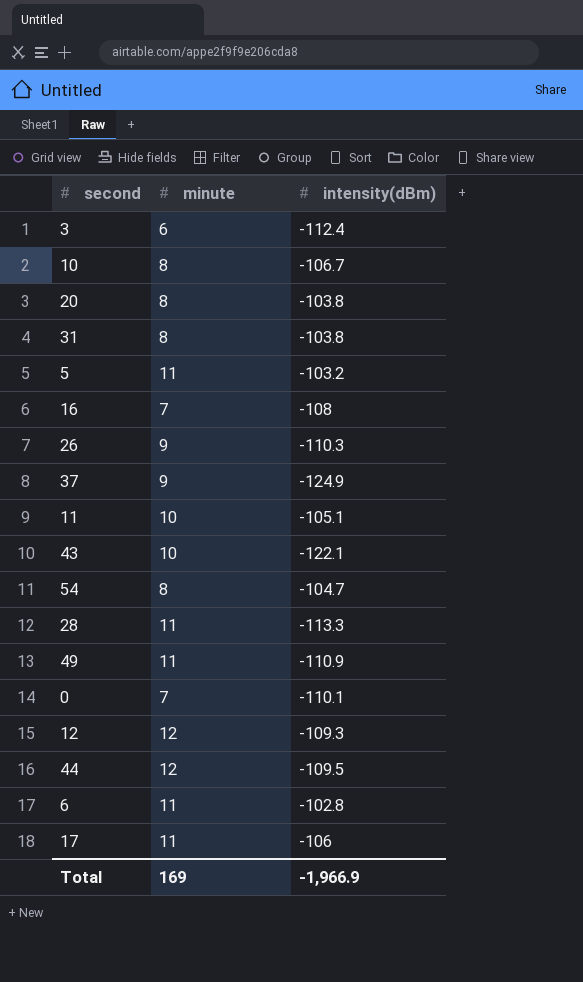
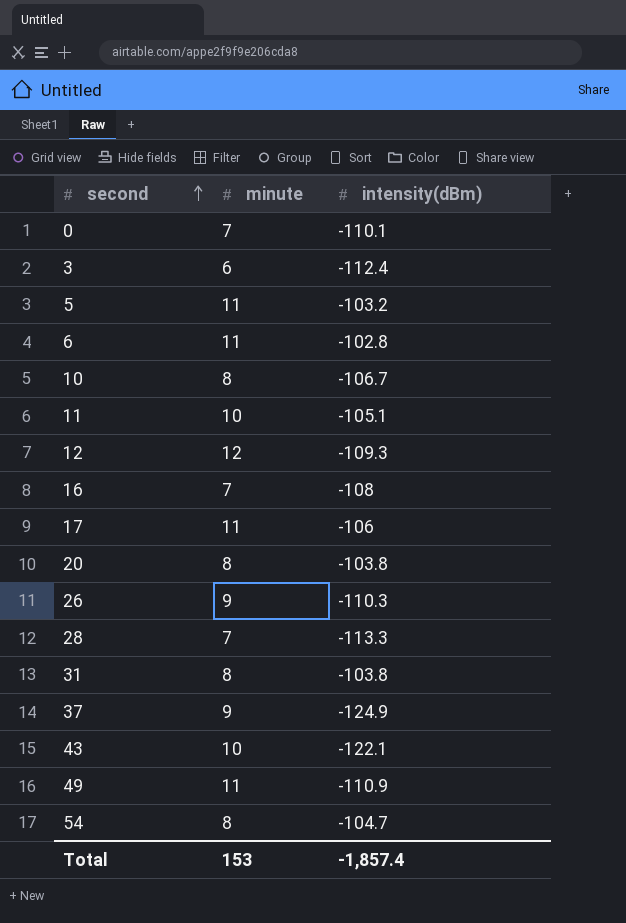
row order: none -> second ascending
row 44: 12 | -109.5 -> none
28 | minute: 11 -> 7
Total | minute: 169 -> 153
Total | intensity(dBm): -1,966.9 -> -1,857.4

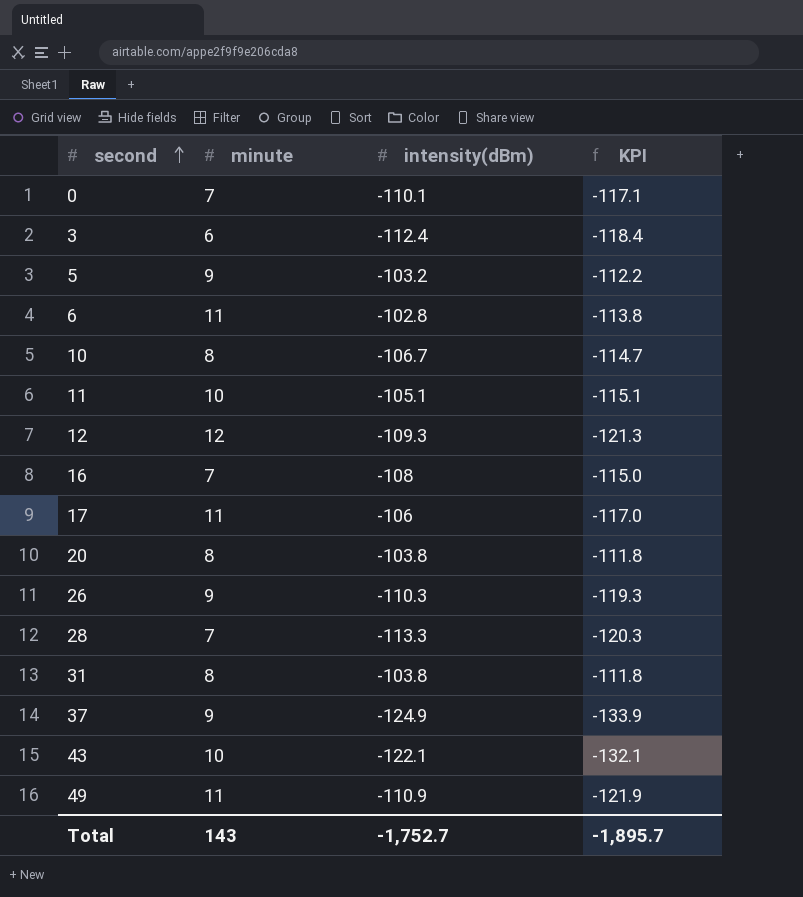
column KPI | formula: none -> [intensity(dBm)] - [minute]
row 54: 8 | -104.7 -> none
5 | minute: 11 -> 9
Total | minute: 153 -> 143
Total | intensity(dBm): -1,857.4 -> -1,752.7

